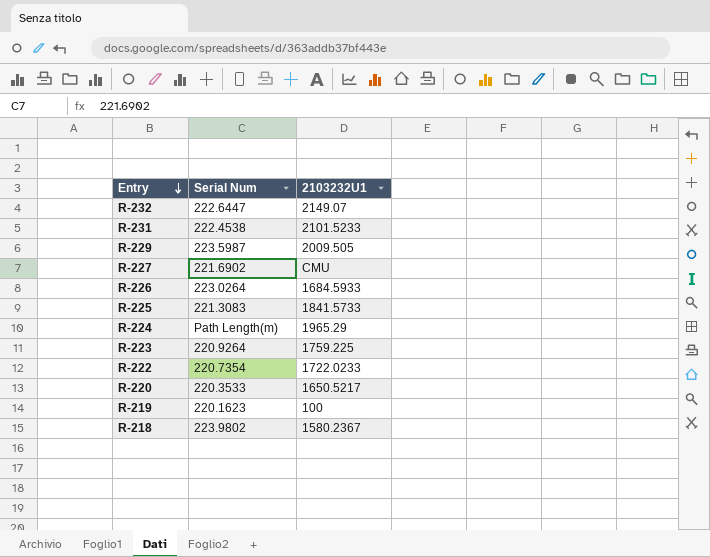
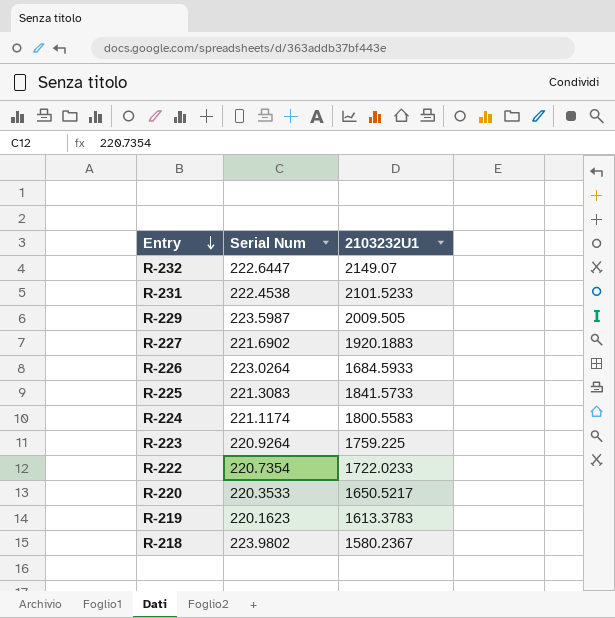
R-227 | 2103232U1: CMU -> 1920.1883
R-224 | Serial Num: Path Length(m) -> 221.1174
R-224 | 2103232U1: 1965.29 -> 1800.5583
R-219 | 2103232U1: 100 -> 1613.3783

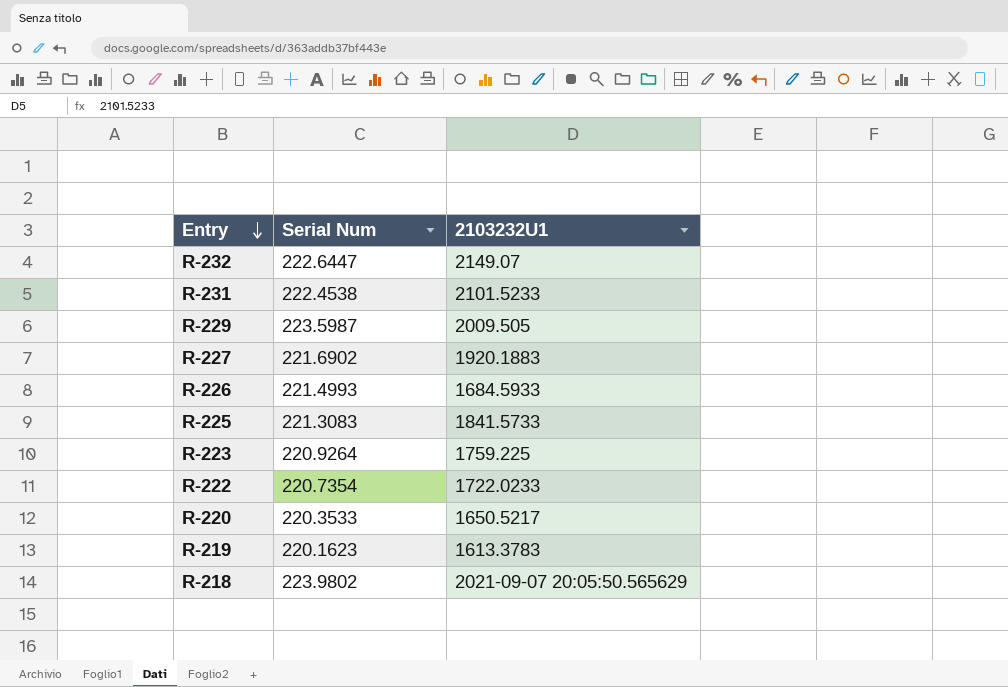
row R-224: 221.1174 | 1800.5583 -> none
R-226 | Serial Num: 223.0264 -> 221.4993
R-218 | 2103232U1: 1580.2367 -> 2021-09-07 20:05:50.565629

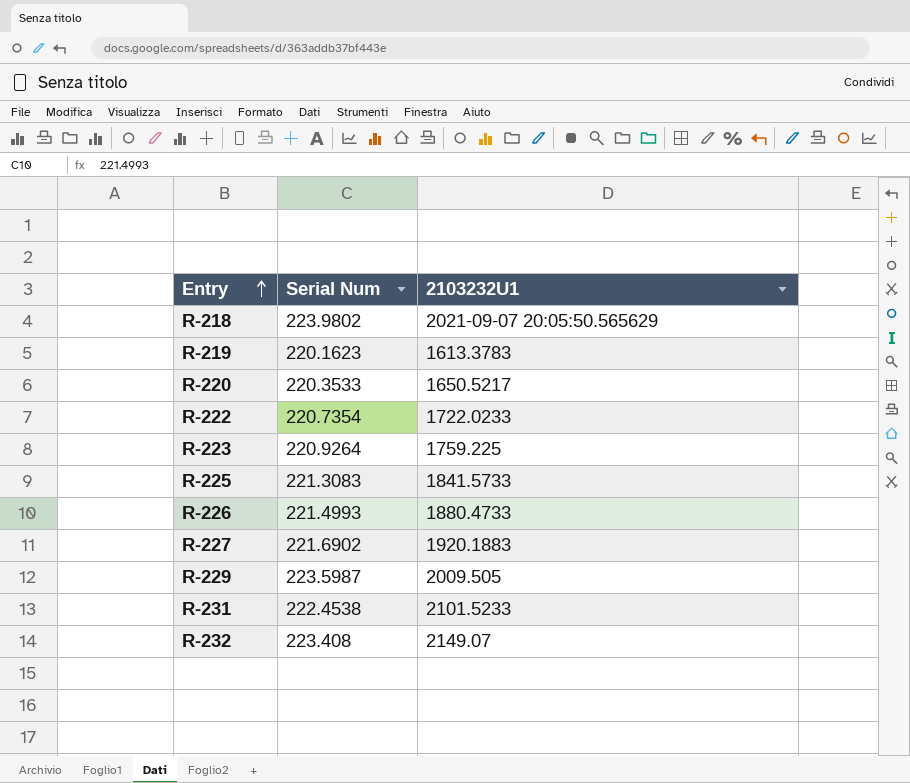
row order: Entry descending -> Entry ascending
R-226 | 2103232U1: 1684.5933 -> 1880.4733
R-232 | Serial Num: 222.6447 -> 223.408

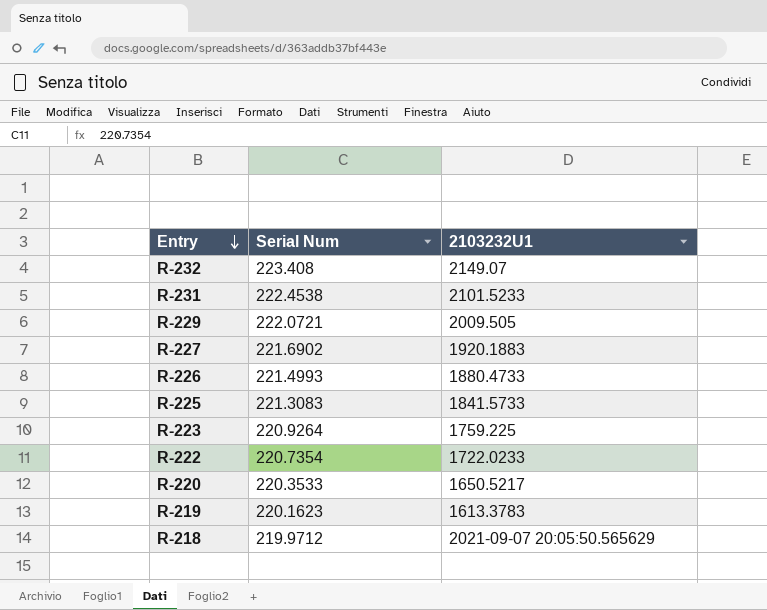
row order: Entry ascending -> Entry descending
R-229 | Serial Num: 223.5987 -> 222.0721
R-218 | Serial Num: 223.9802 -> 219.9712

